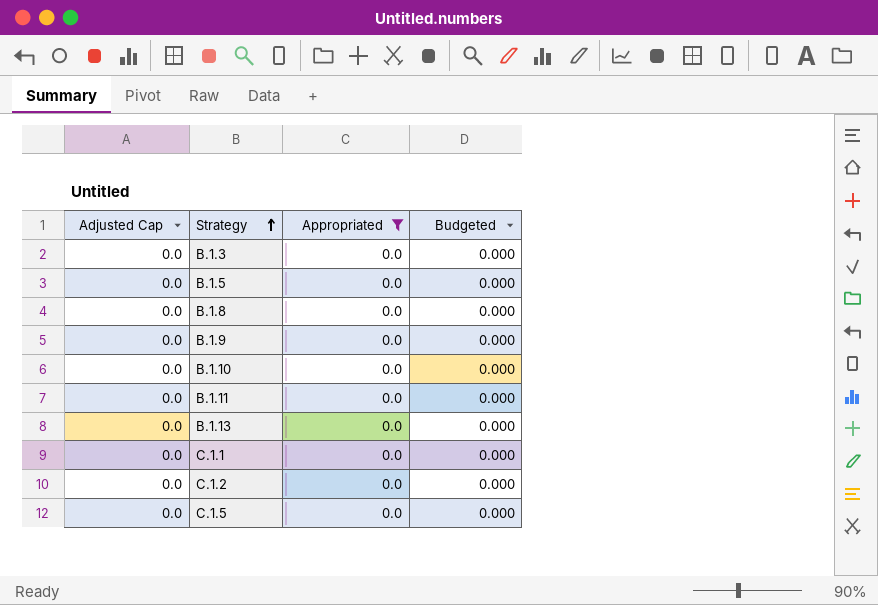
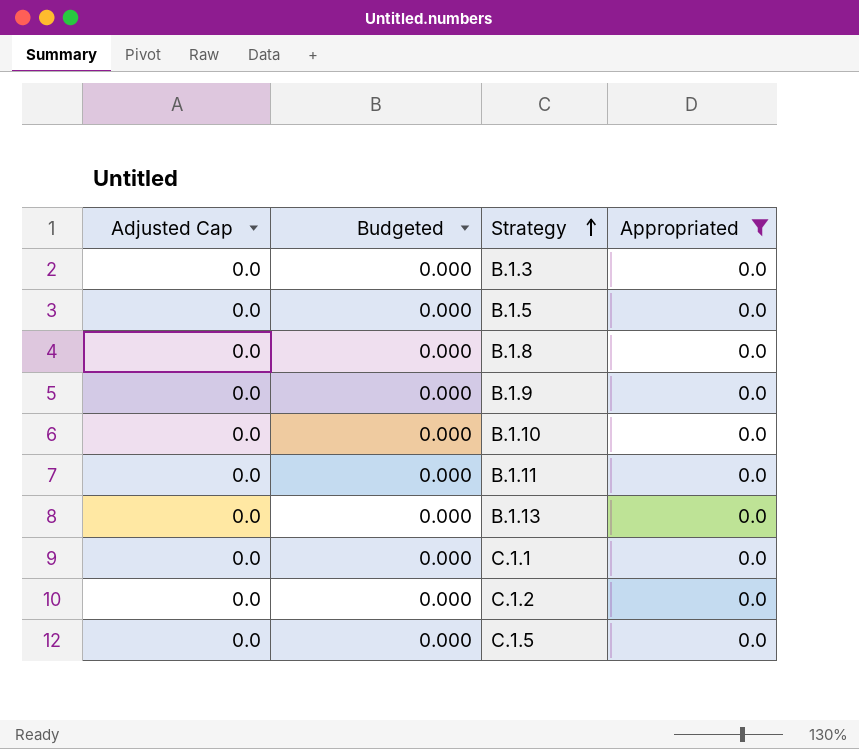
column Budgeted | position: 4 -> 2

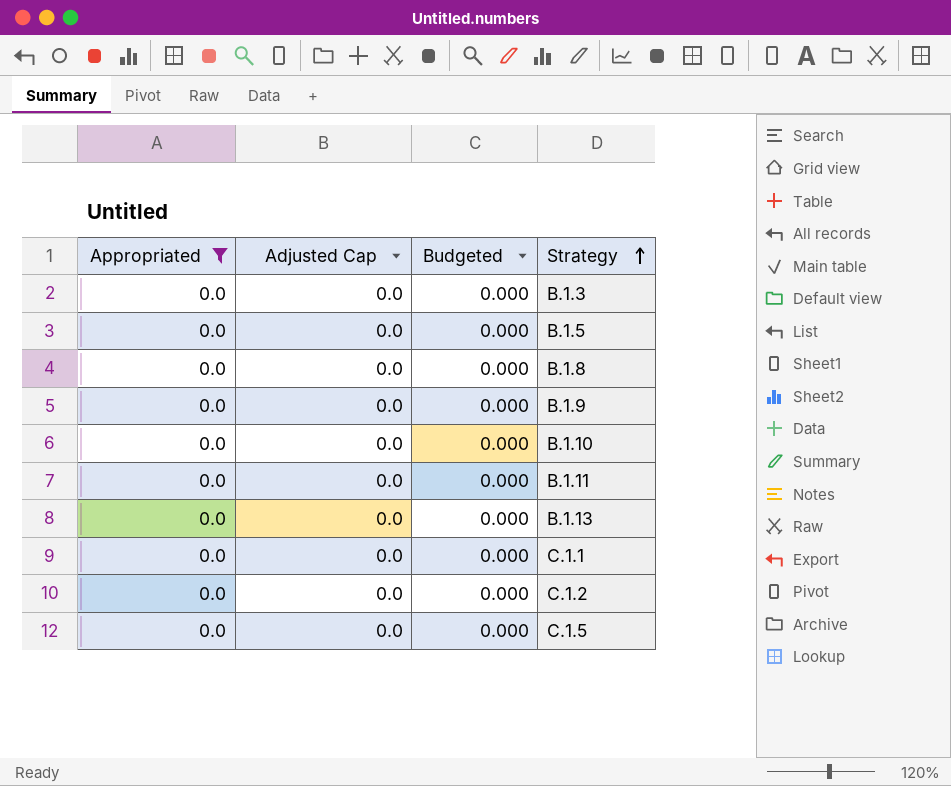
column Appropriated | position: 4 -> 1

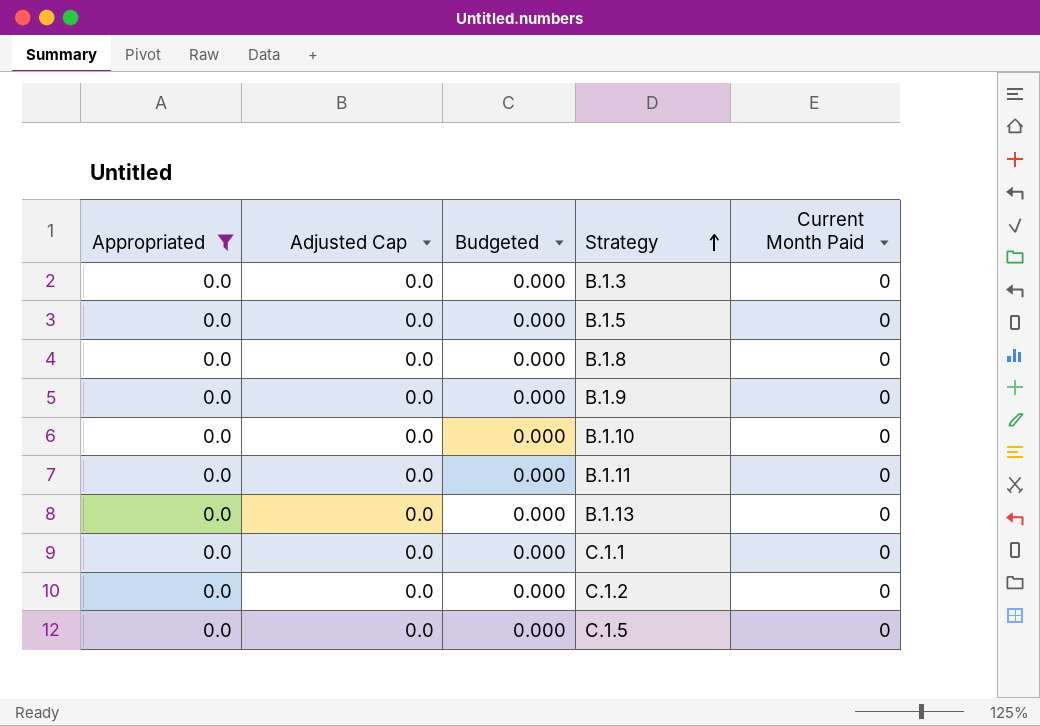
column Current Month Paid | position: none -> 5

